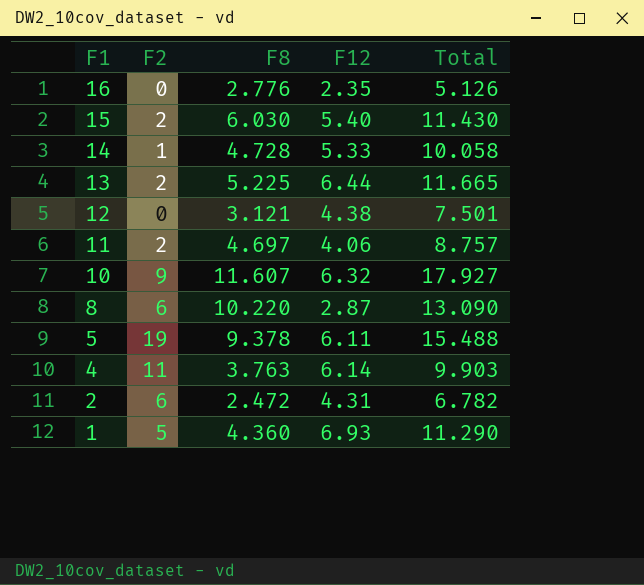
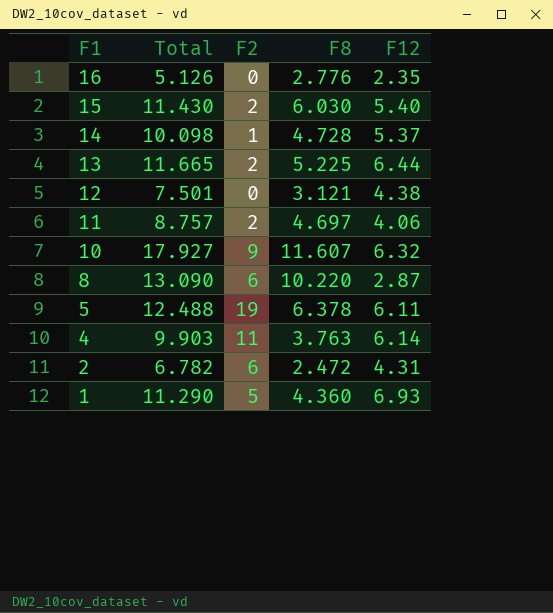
column Total | position: 5 -> 2
14 | Total: 10.058 -> 10.098
14 | F12: 5.33 -> 5.37
5 | Total: 15.488 -> 12.488
5 | F8: 9.378 -> 6.378

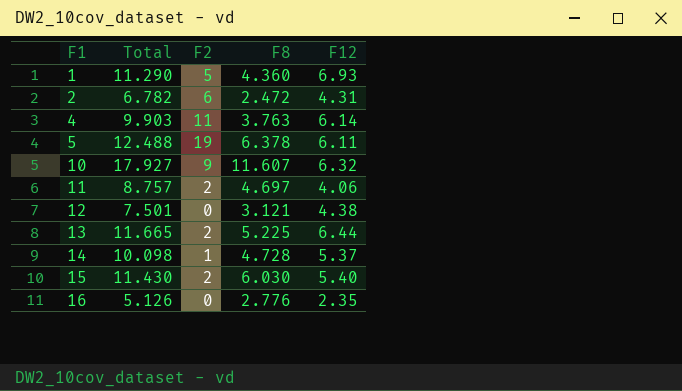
row order: F1 descending -> F1 ascending
row 8: 13.090 | 6 | 10.220 | 2.87 -> none

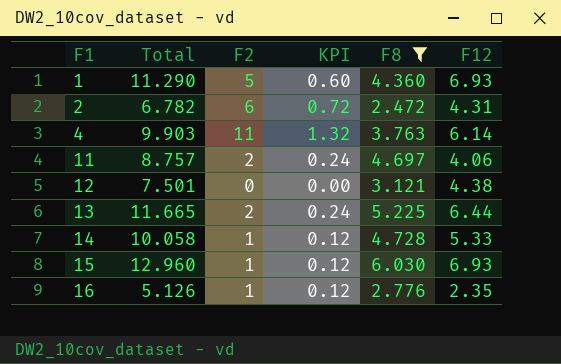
filter: none -> F8 <= 6.030
column KPI | formula: none -> [F2] * 0.12
14 | Total: 10.098 -> 10.058
14 | F12: 5.37 -> 5.33
15 | Total: 11.430 -> 12.960
15 | F2: 2 -> 1
15 | F12: 5.40 -> 6.93
16 | F2: 0 -> 1

